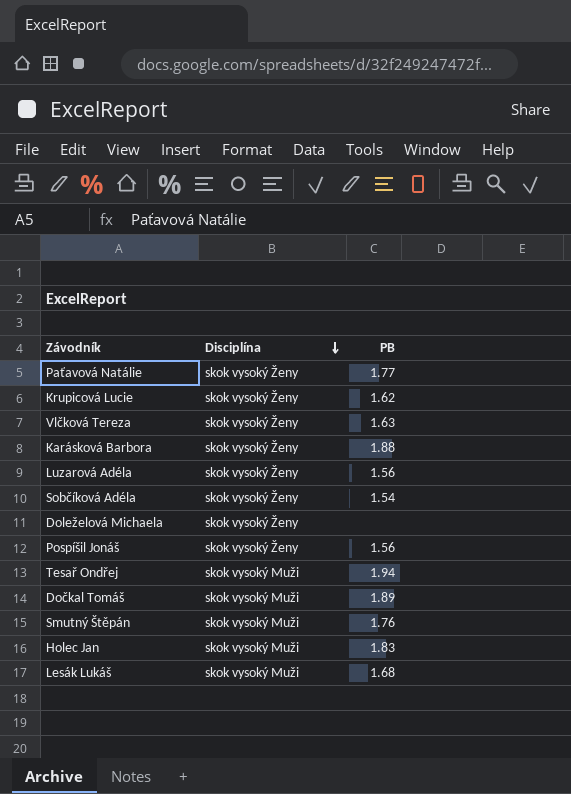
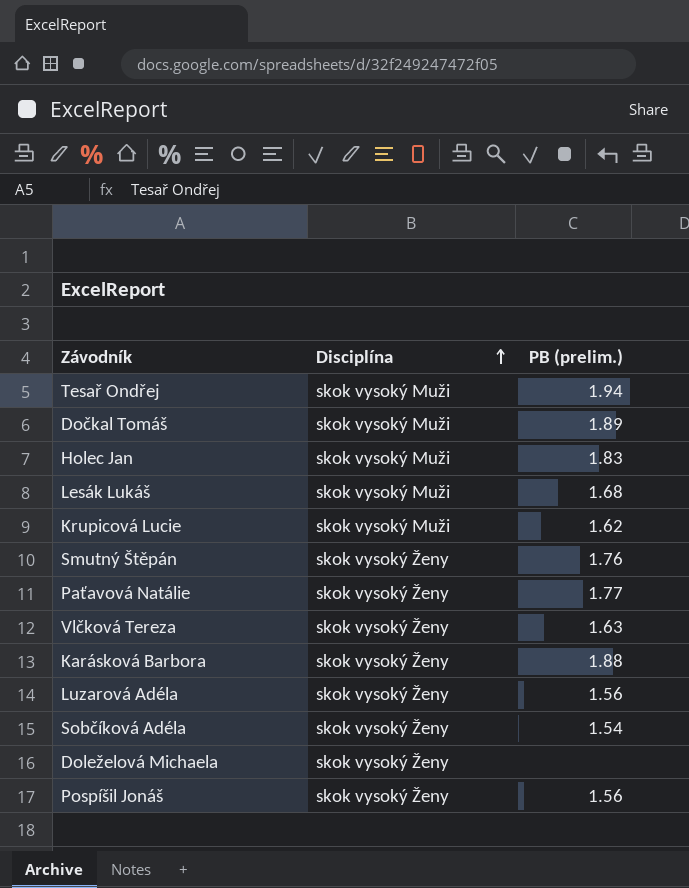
row order: Disciplína descending -> Disciplína ascending
column name: PB -> PB (prelim.)
Krupicová Lucie | Disciplína: skok vysoký Ženy -> skok vysoký Muži
Smutný Štěpán | Disciplína: skok vysoký Muži -> skok vysoký Ženy

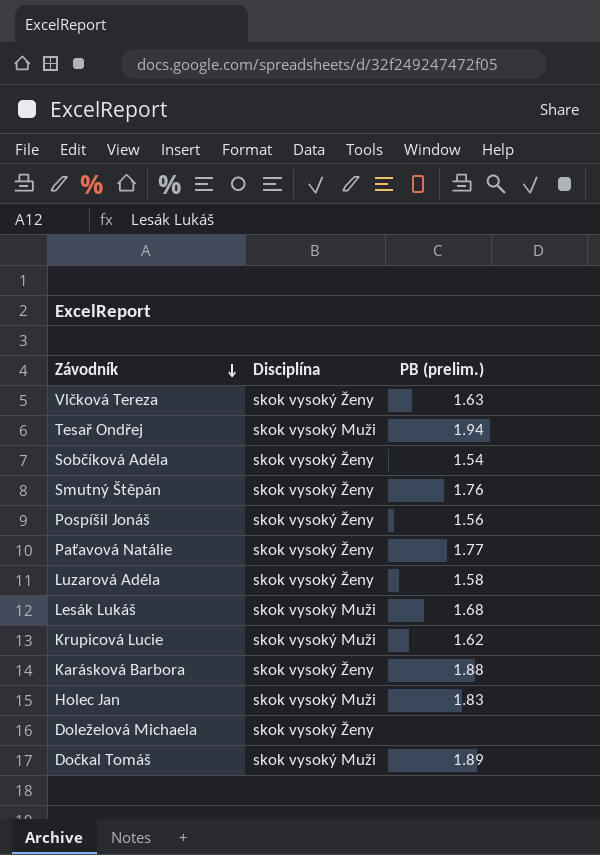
row order: Disciplína ascending -> Závodník descending
Luzarová Adéla | PB (prelim.): 1.56 -> 1.58

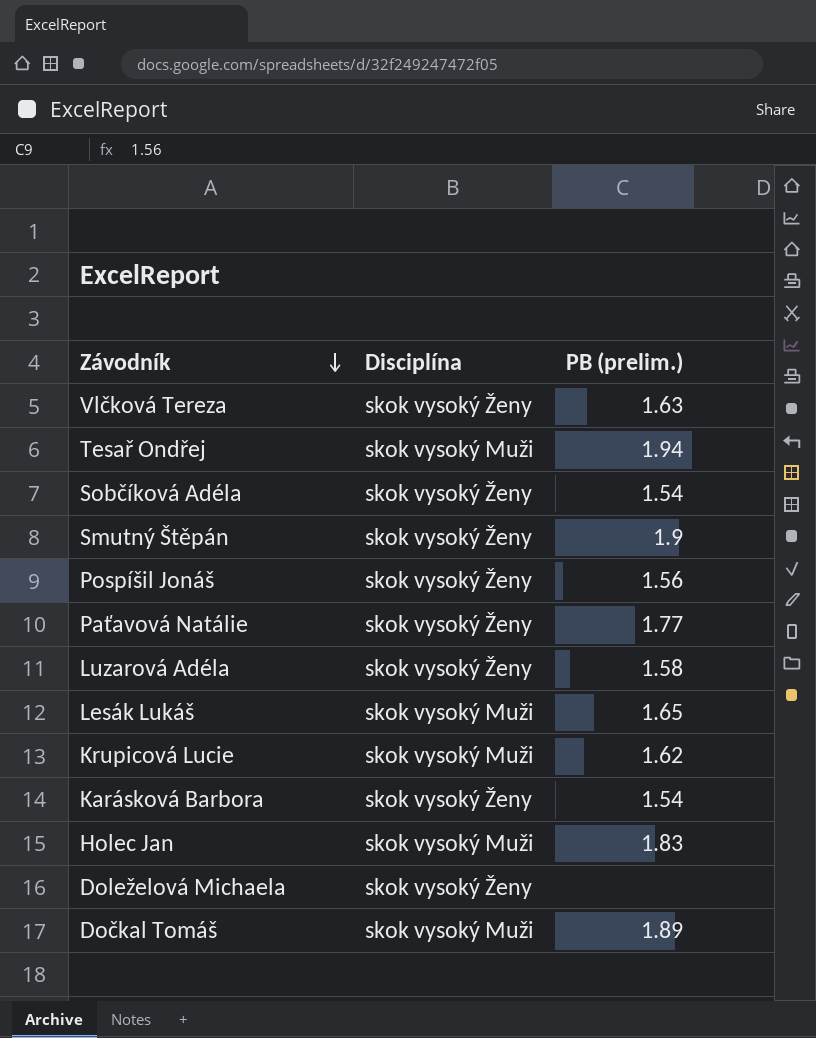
Smutný Štěpán | PB (prelim.): 1.76 -> 1.9
Lesák Lukáš | PB (prelim.): 1.68 -> 1.65
Karásková Barbora | PB (prelim.): 1.88 -> 1.54

